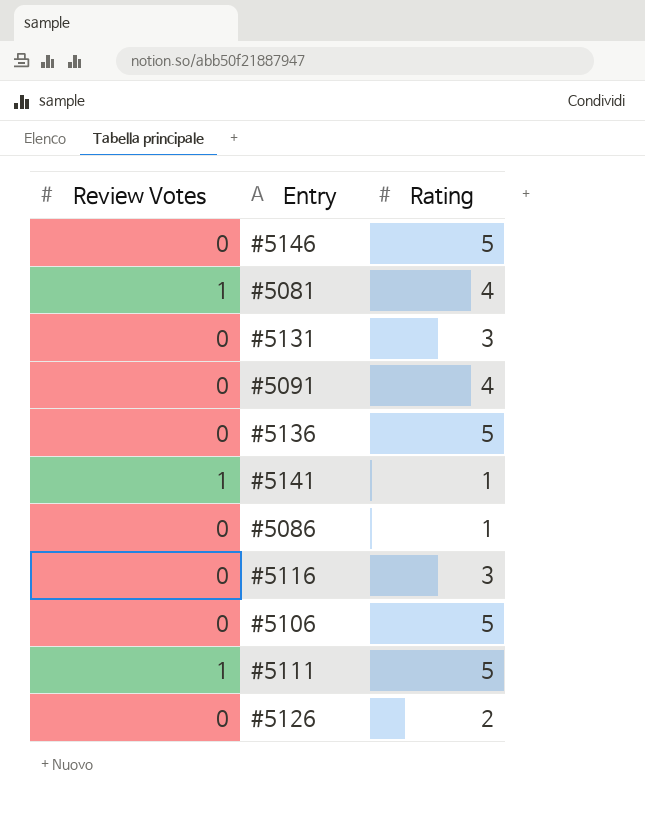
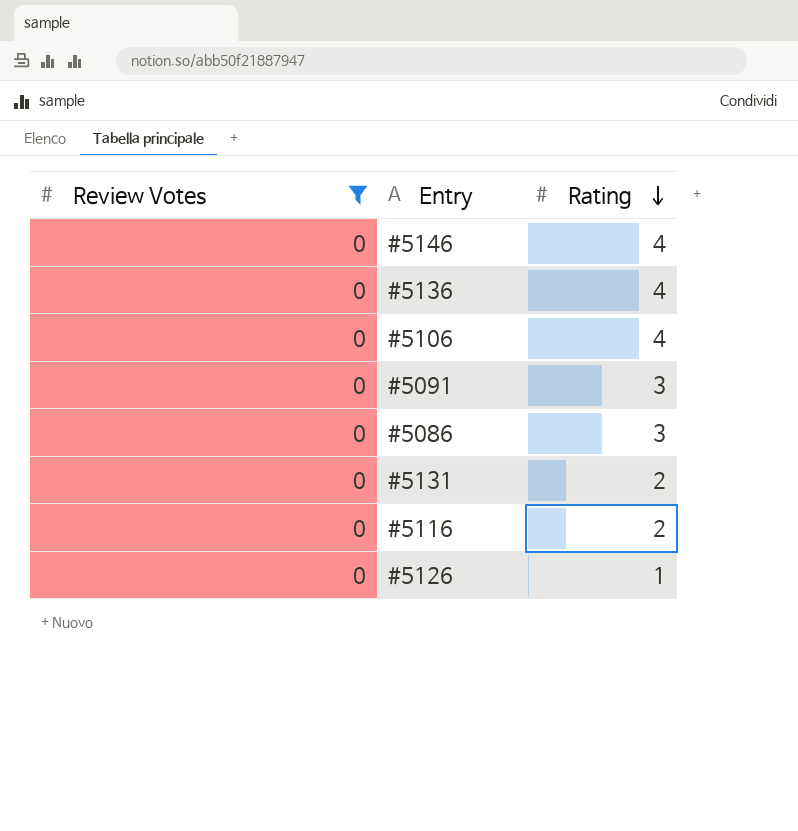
filter: none -> Review Votes = 0
row order: none -> Rating descending
#5146 | Rating: 5 -> 4
#5136 | Rating: 5 -> 4
#5106 | Rating: 5 -> 4
#5091 | Rating: 4 -> 3
#5086 | Rating: 1 -> 3
#5131 | Rating: 3 -> 2
#5116 | Rating: 3 -> 2
#5126 | Rating: 2 -> 1

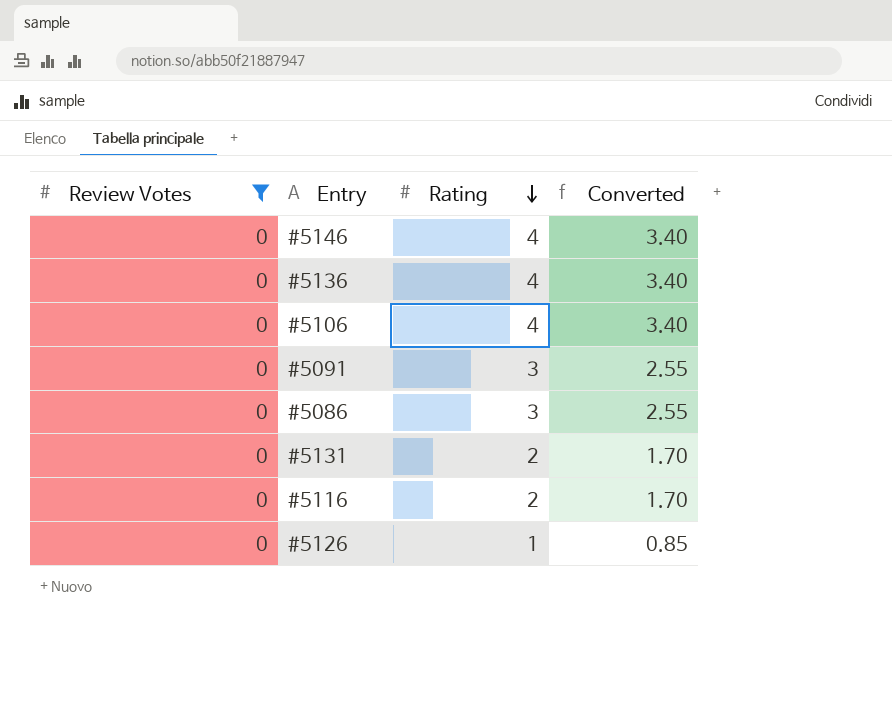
column Converted | formula: none -> [Rating] * 0.85

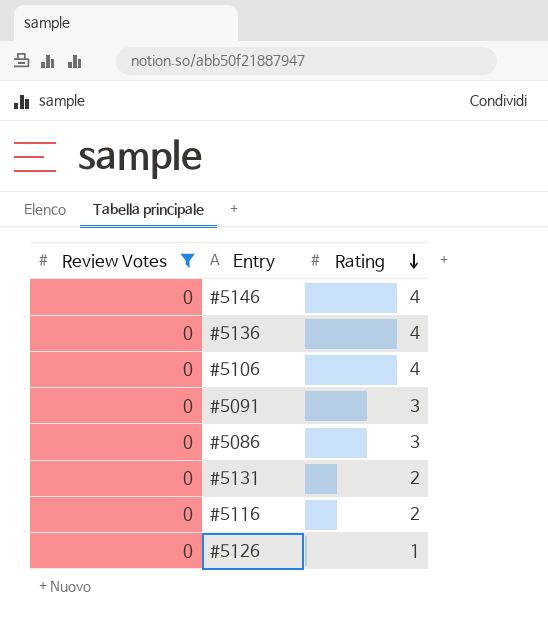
column Converted | formula: [Rating] * 0.85 -> none

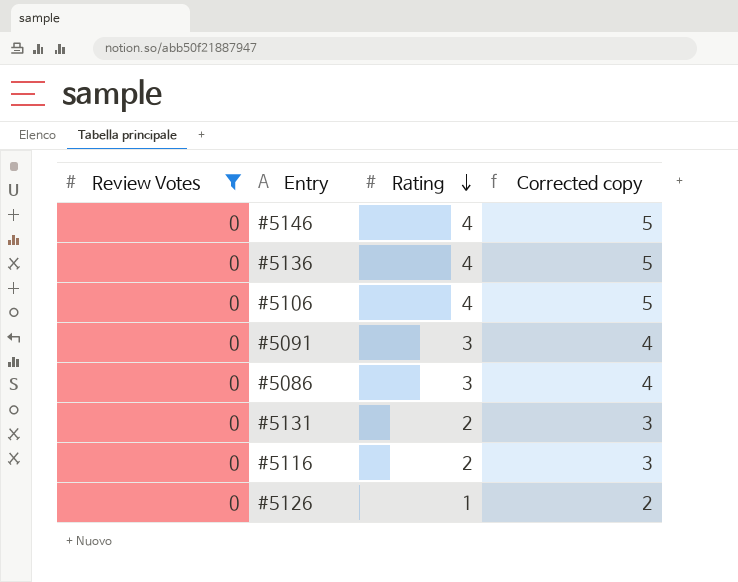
column Corrected copy | formula: none -> [Rating] + 1

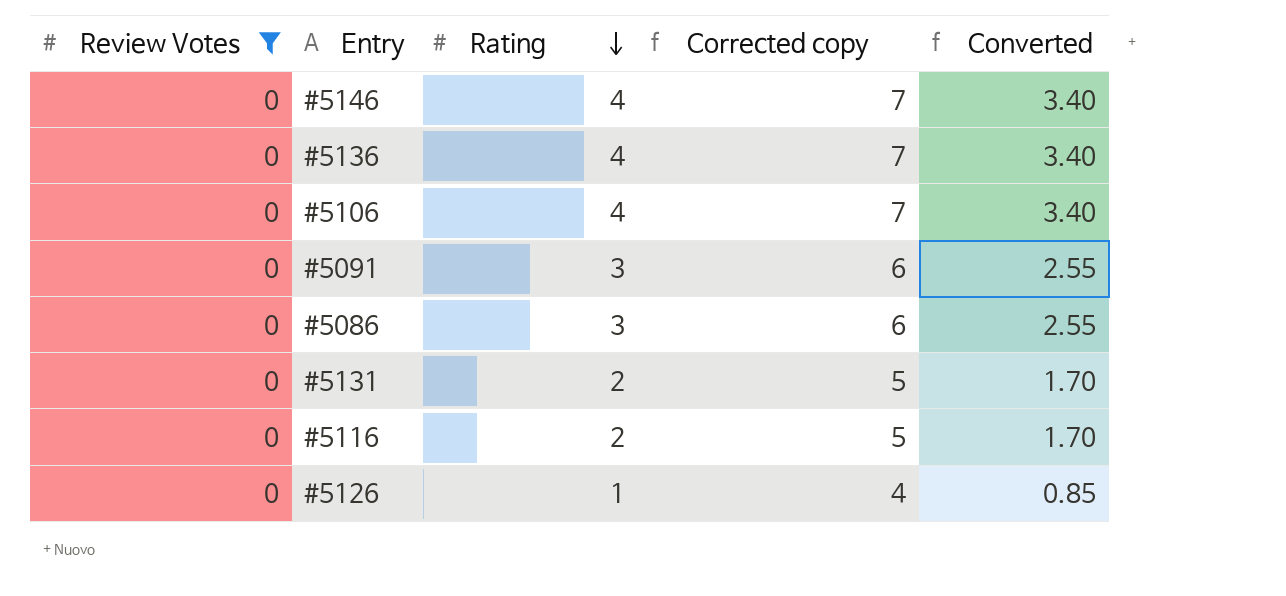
column Corrected copy | formula: [Rating] + 1 -> [Rating] + 3
column Converted | formula: none -> [Rating] * 0.85

